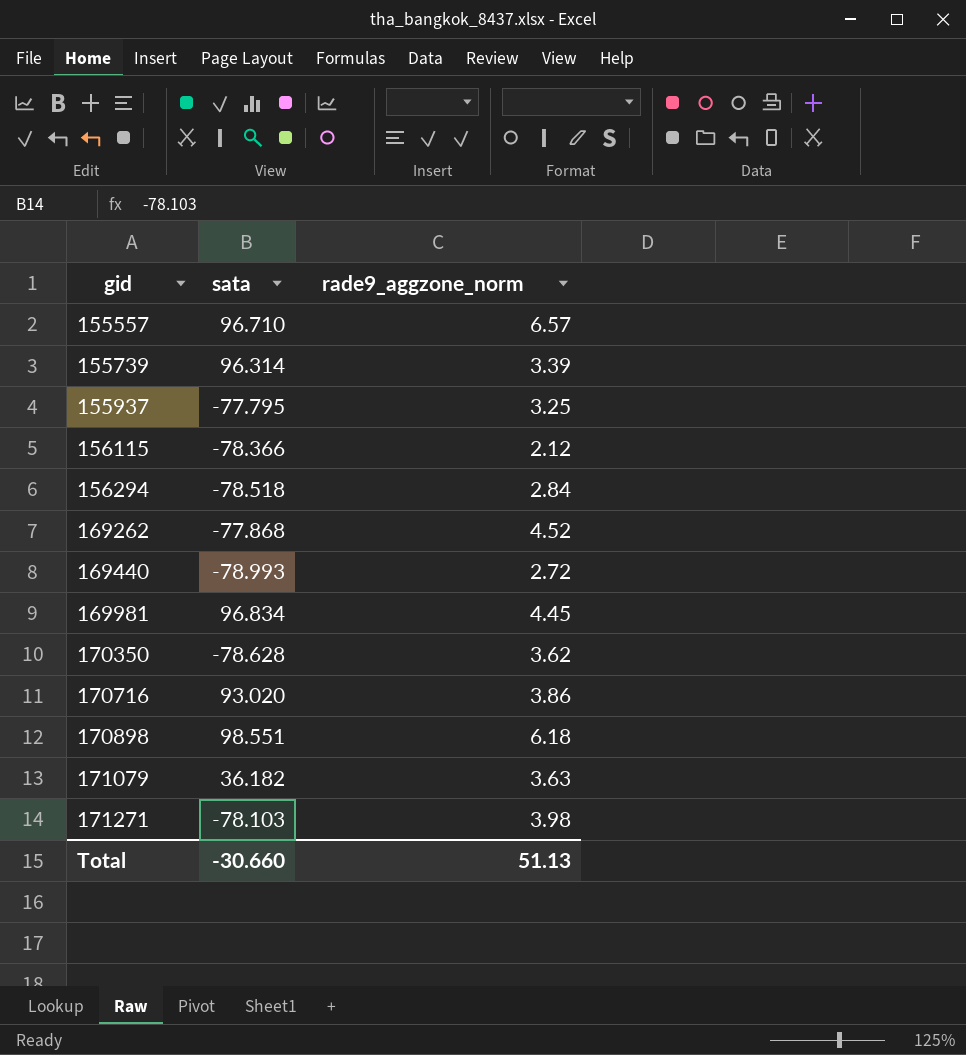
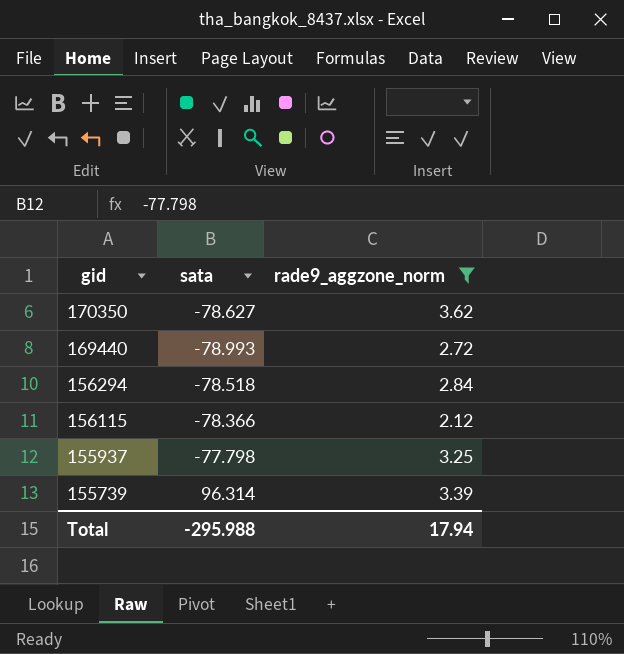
filter: none -> rade9_aggzone_norm <= 3.62
row order: gid ascending -> gid descending
170350 | sata: -78.628 -> -78.627
155937 | sata: -77.795 -> -77.798
Total | sata: -30.660 -> -295.988
Total | rade9_aggzone_norm: 51.13 -> 17.94

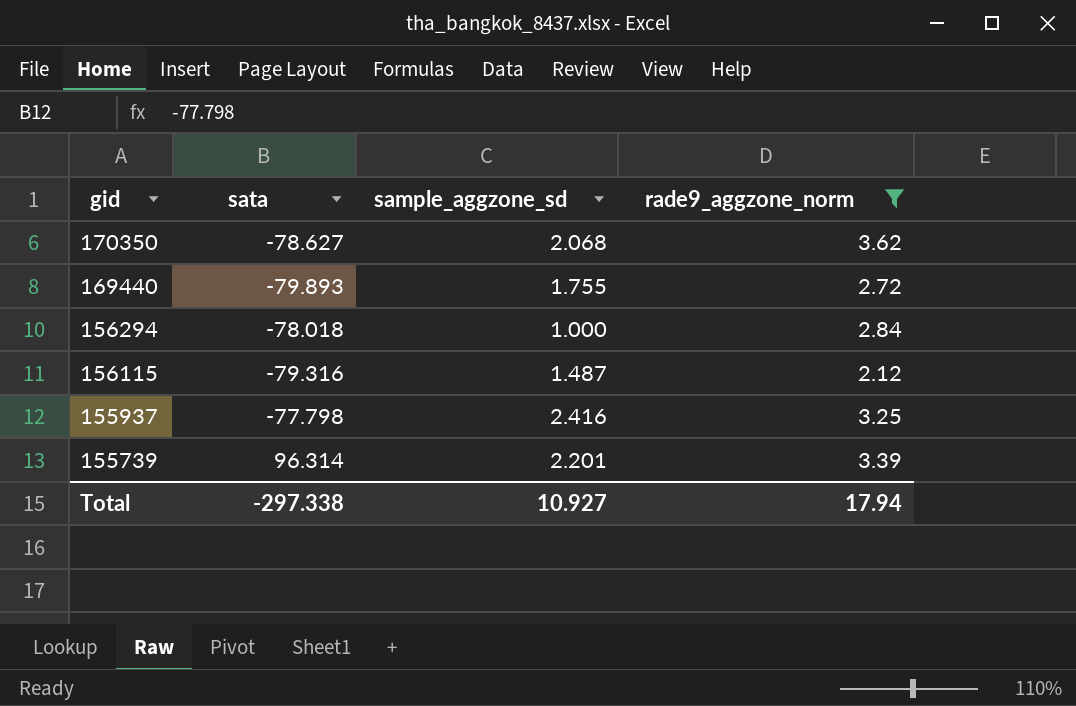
column sample_aggzone_sd | position: none -> 3
169440 | sata: -78.993 -> -79.893
156294 | sata: -78.518 -> -78.018
156115 | sata: -78.366 -> -79.316
Total | sata: -295.988 -> -297.338

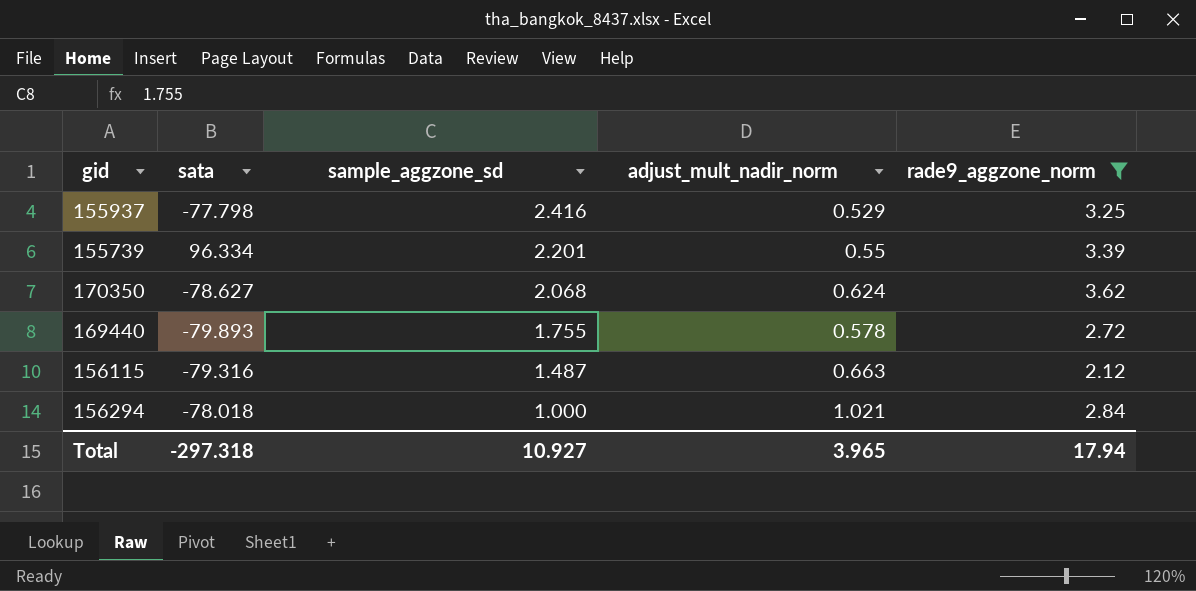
row order: gid descending -> sample_aggzone_sd descending
column adjust_mult_nadir_norm | position: none -> 4
155739 | sata: 96.314 -> 96.334
Total | sata: -297.338 -> -297.318

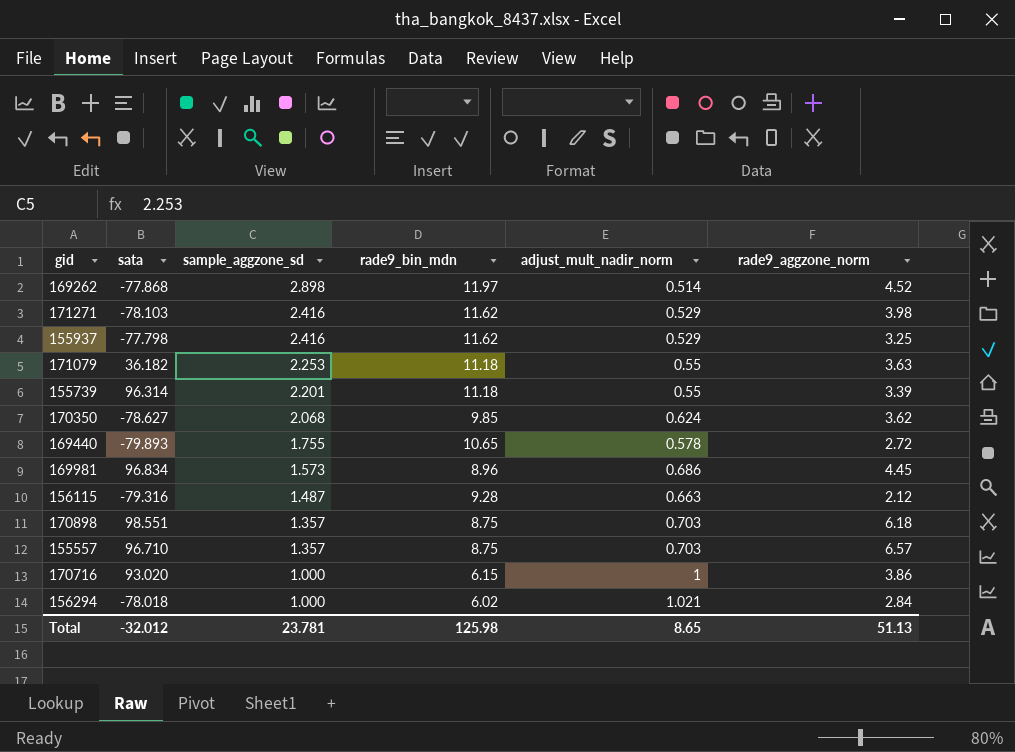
filter: rade9_aggzone_norm <= 3.62 -> none
column rade9_bin_mdn | position: none -> 4
155739 | sata: 96.334 -> 96.314
Total | sata: -297.318 -> -32.012
Total | sample_aggzone_sd: 10.927 -> 23.781
Total | adjust_mult_nadir_norm: 3.965 -> 8.65
Total | rade9_aggzone_norm: 17.94 -> 51.13

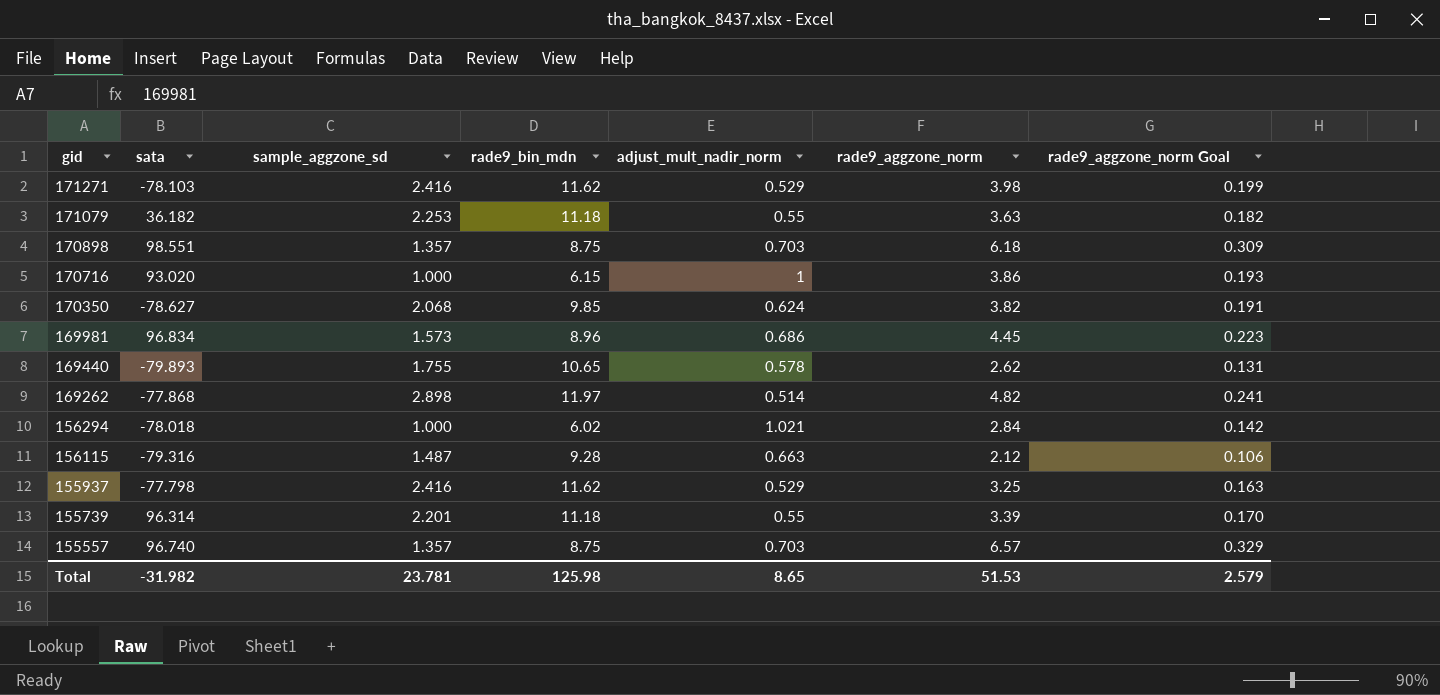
row order: sample_aggzone_sd descending -> gid descending
column rade9_aggzone_norm Goal | formula: none -> [rade9_aggzone_norm] * 0.05
170350 | rade9_aggzone_norm: 3.62 -> 3.82
169440 | rade9_aggzone_norm: 2.72 -> 2.62
169262 | rade9_aggzone_norm: 4.52 -> 4.82
155557 | sata: 96.710 -> 96.740
Total | sata: -32.012 -> -31.982
Total | rade9_aggzone_norm: 51.13 -> 51.53

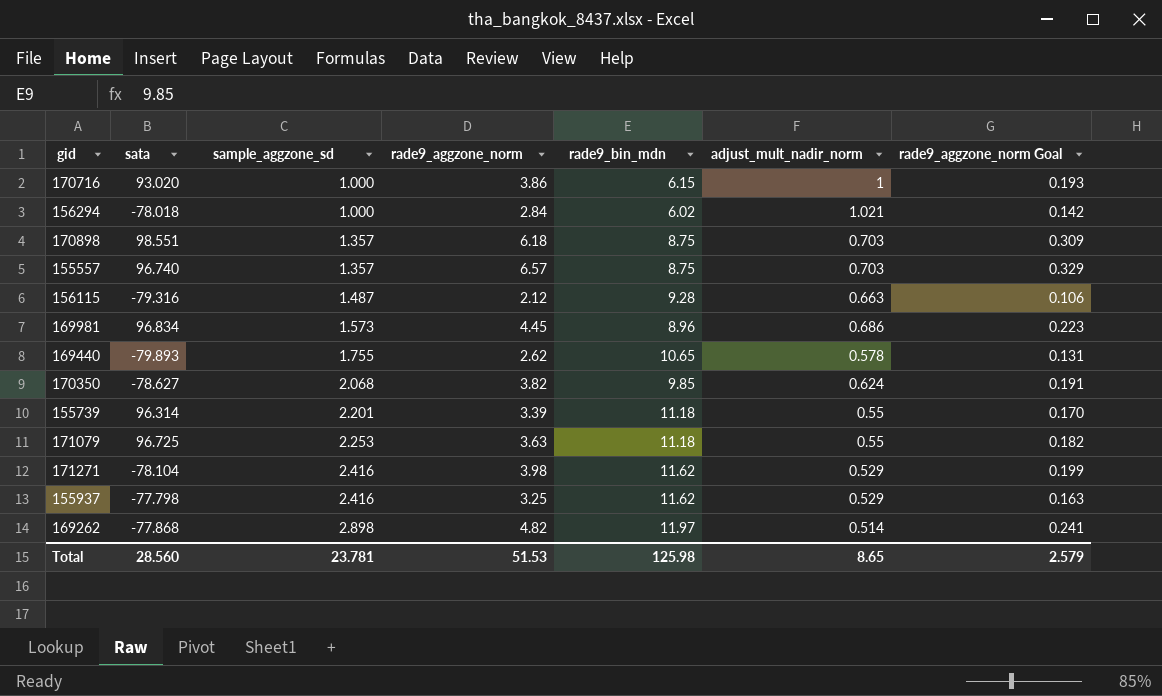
row order: gid descending -> sample_aggzone_sd ascending
column rade9_aggzone_norm | position: 6 -> 4
171079 | sata: 36.182 -> 96.725
171271 | sata: -78.103 -> -78.104
Total | sata: -31.982 -> 28.560

